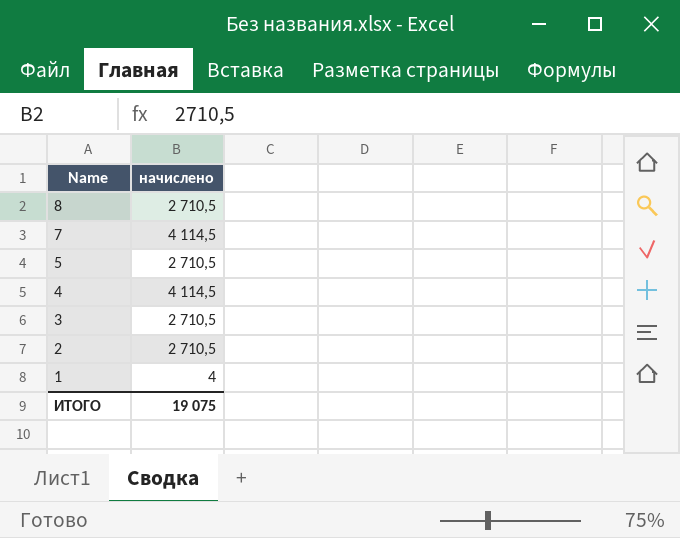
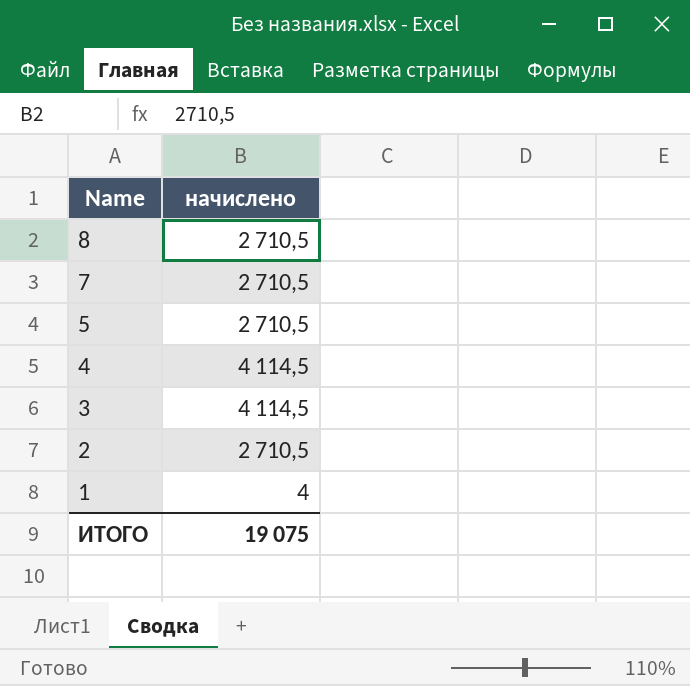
7 | начислено: 4 114,5 -> 2 710,5
3 | начислено: 2 710,5 -> 4 114,5

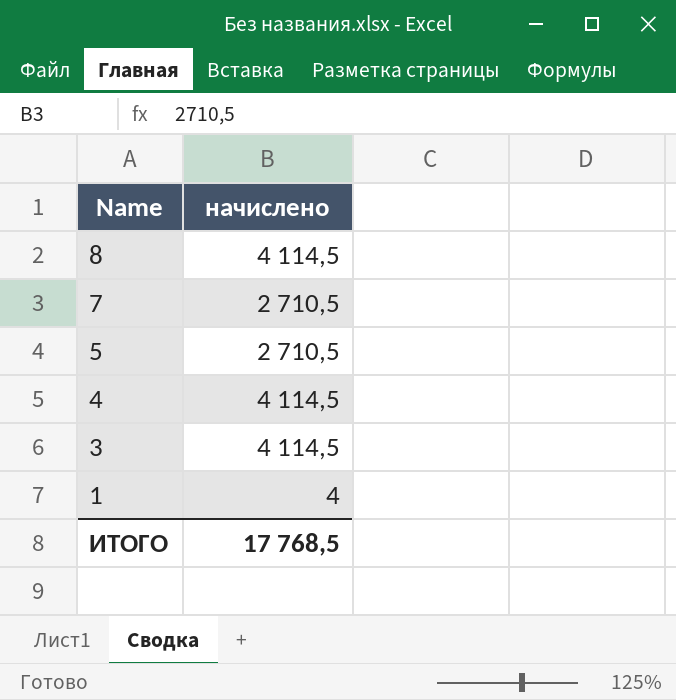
row 2: 2 710,5 -> none
8 | начислено: 2 710,5 -> 4 114,5
ИТОГО | начислено: 19 075 -> 17 768,5

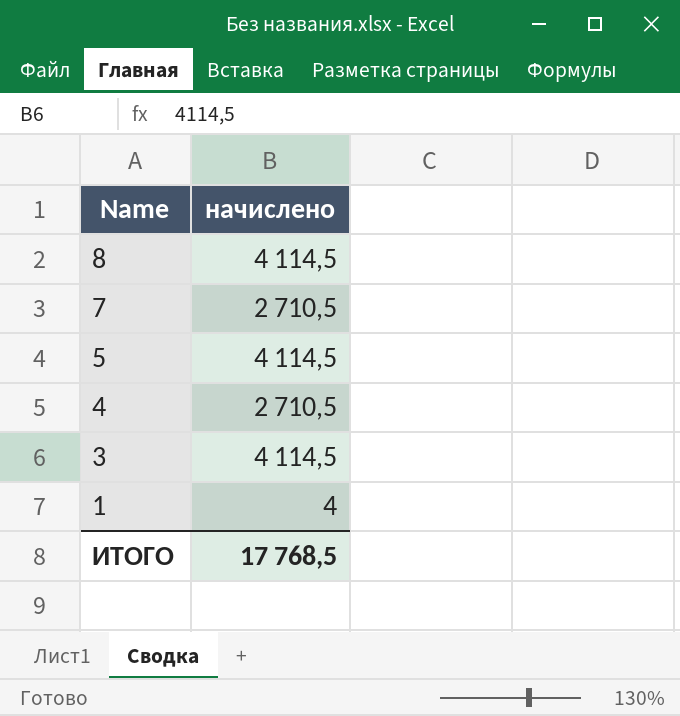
5 | начислено: 2 710,5 -> 4 114,5
4 | начислено: 4 114,5 -> 2 710,5

